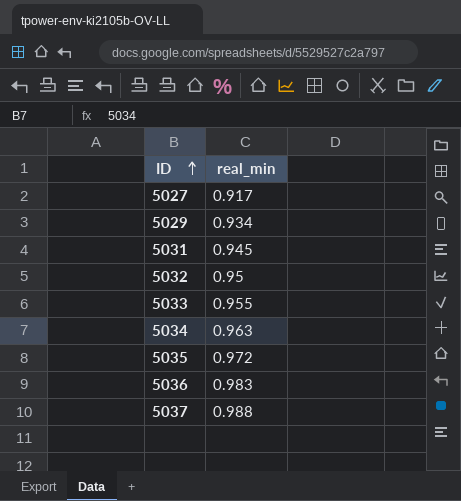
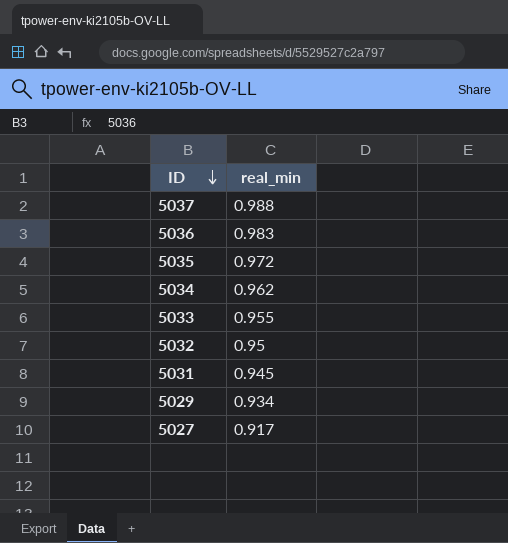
row order: ID ascending -> ID descending
5034 | real_min: 0.963 -> 0.962

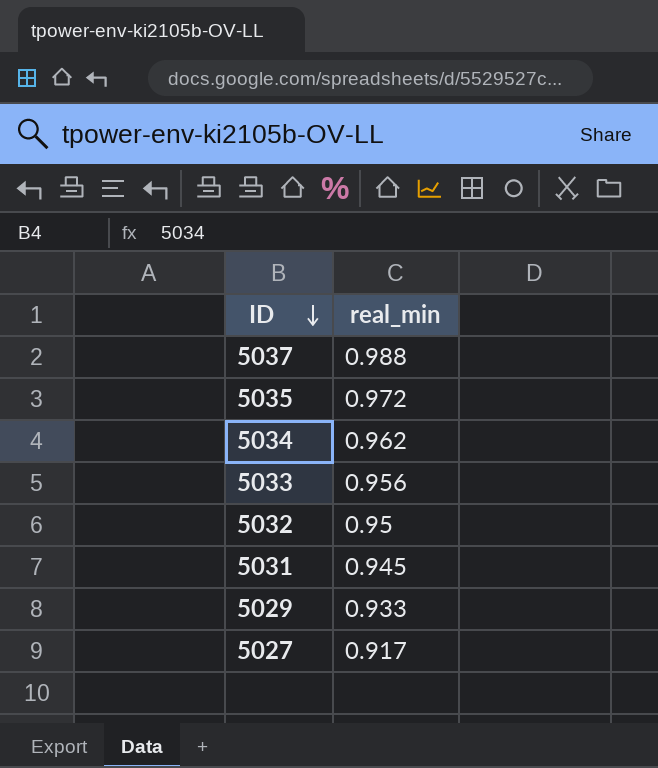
row 5036: 0.983 -> none
5033 | real_min: 0.955 -> 0.956
5029 | real_min: 0.934 -> 0.933

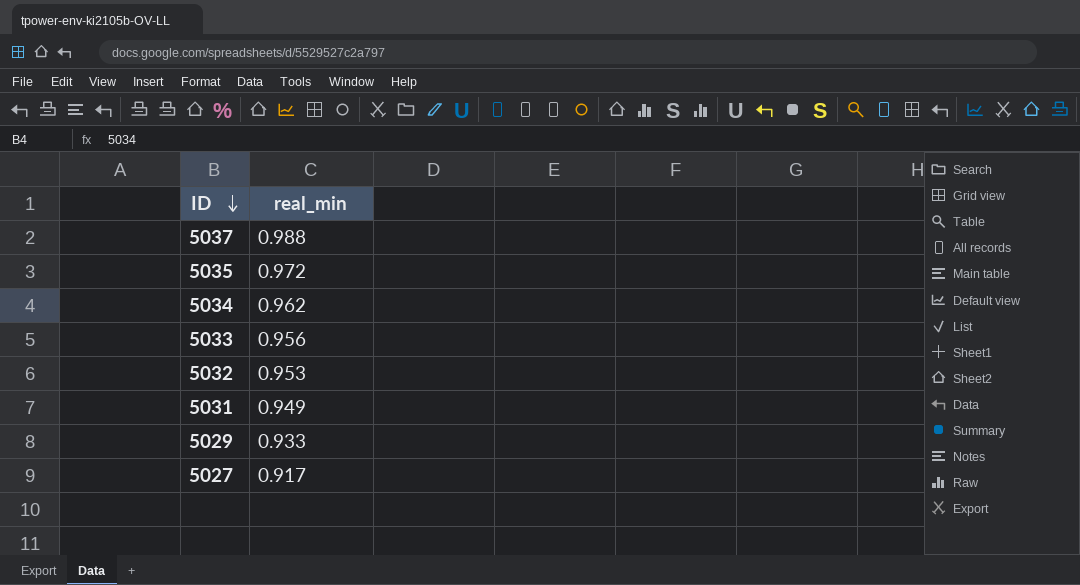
5032 | real_min: 0.95 -> 0.953
5031 | real_min: 0.945 -> 0.949

